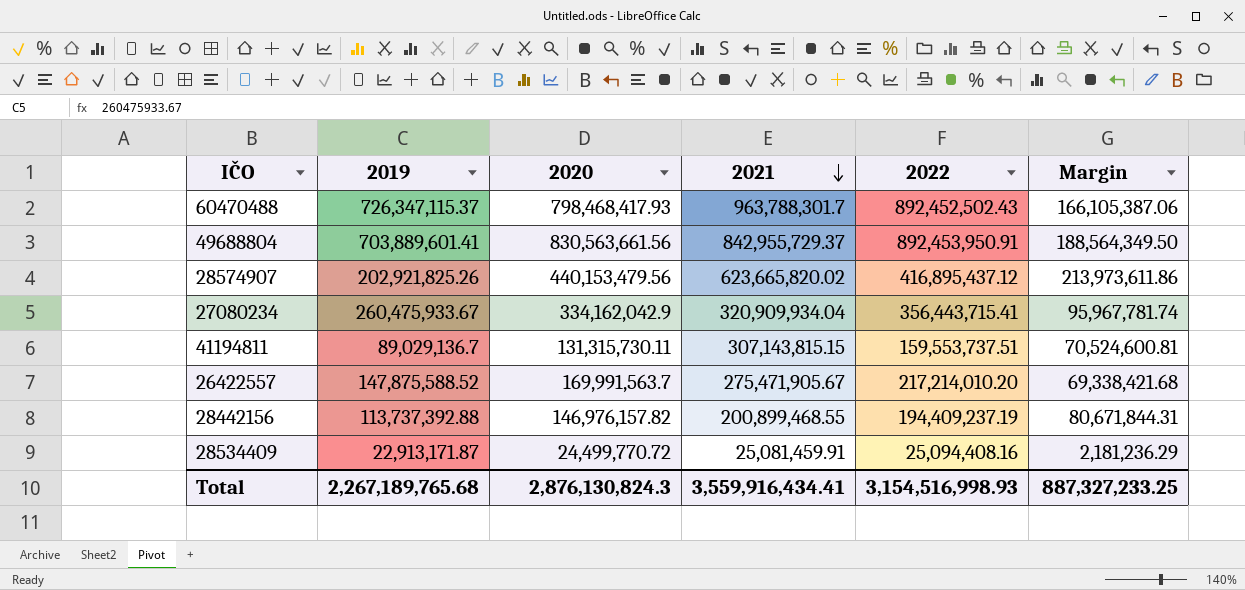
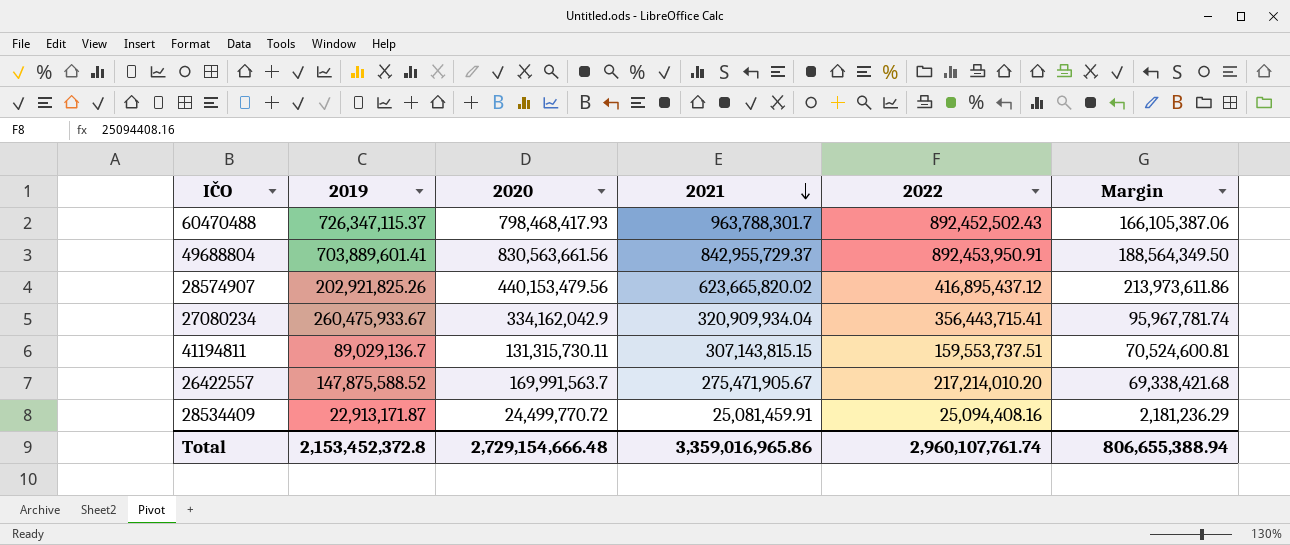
row 28442156: 113,737,392.88 | 146,976,157.82 | 200,899,468.55 | 194,409,237.19 | 80,671,844.31 -> none
Total | 2019: 2,267,189,765.68 -> 2,153,452,372.8
Total | 2020: 2,876,130,824.3 -> 2,729,154,666.48
Total | 2021: 3,559,916,434.41 -> 3,359,016,965.86
Total | 2022: 3,154,516,998.93 -> 2,960,107,761.74
Total | Margin: 887,327,233.25 -> 806,655,388.94

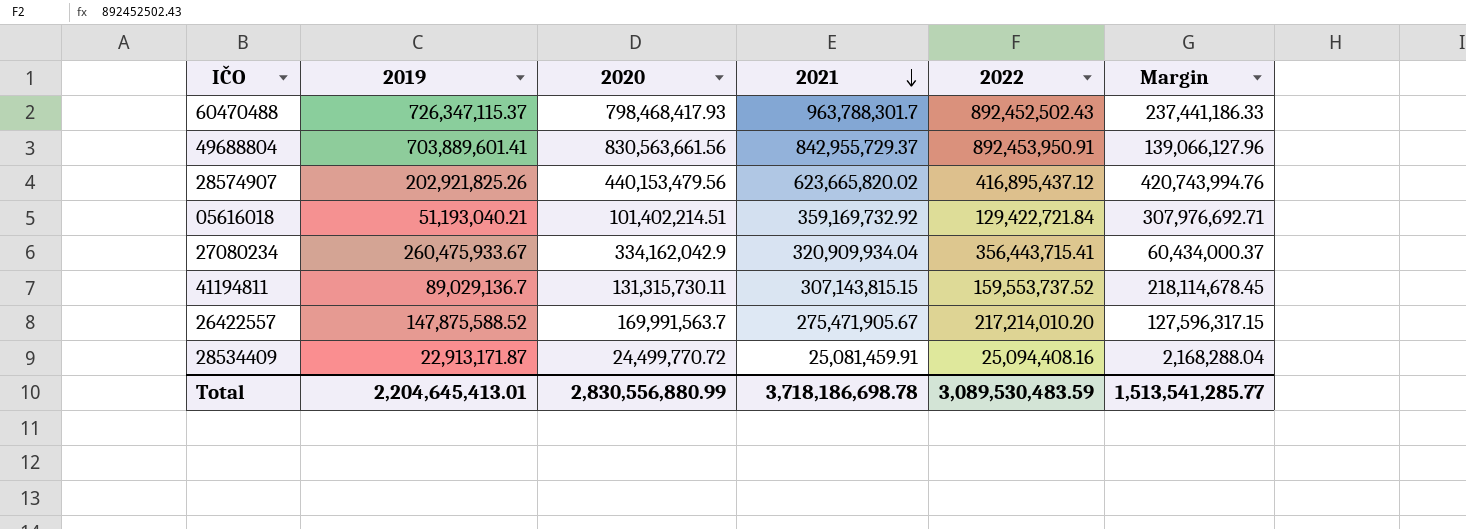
column Margin | formula: [2022] - [2019] -> [2021] - [2019]
row 05616018: none -> 51,193,040.21 | 101,402,214.51 | 359,169,732.92 | 129,422,721.84 | 307,976,692.71
41194811 | 2022: 159,553,737.51 -> 159,553,737.52
Total | 2019: 2,153,452,372.8 -> 2,204,645,413.01
Total | 2020: 2,729,154,666.48 -> 2,830,556,880.99
Total | 2021: 3,359,016,965.86 -> 3,718,186,698.78
Total | 2022: 2,960,107,761.74 -> 3,089,530,483.59
Total | Margin: 806,655,388.94 -> 1,513,541,285.77

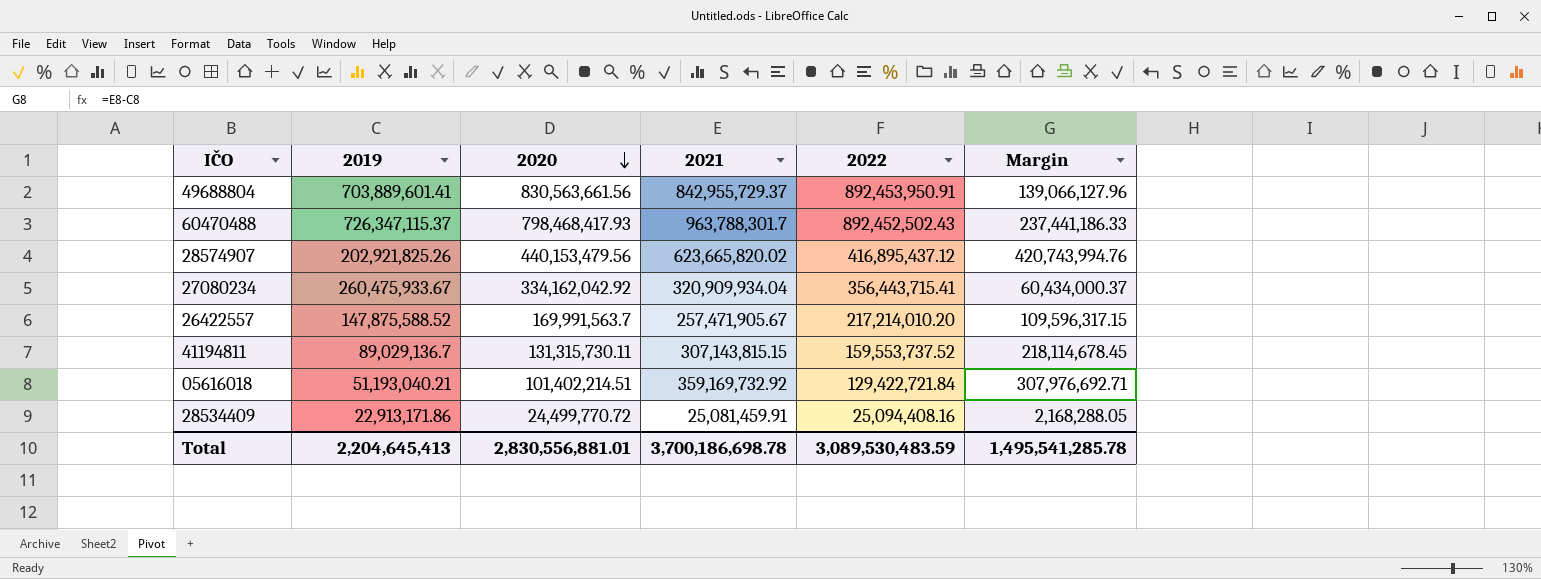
row order: 2021 descending -> 2020 descending
27080234 | 2020: 334,162,042.9 -> 334,162,042.92
26422557 | 2021: 275,471,905.67 -> 257,471,905.67
26422557 | Margin: 127,596,317.15 -> 109,596,317.15
28534409 | 2019: 22,913,171.87 -> 22,913,171.86
28534409 | Margin: 2,168,288.04 -> 2,168,288.05
Total | 2019: 2,204,645,413.01 -> 2,204,645,413
Total | 2020: 2,830,556,880.99 -> 2,830,556,881.01
Total | 2021: 3,718,186,698.78 -> 3,700,186,698.78
Total | Margin: 1,513,541,285.77 -> 1,495,541,285.78

